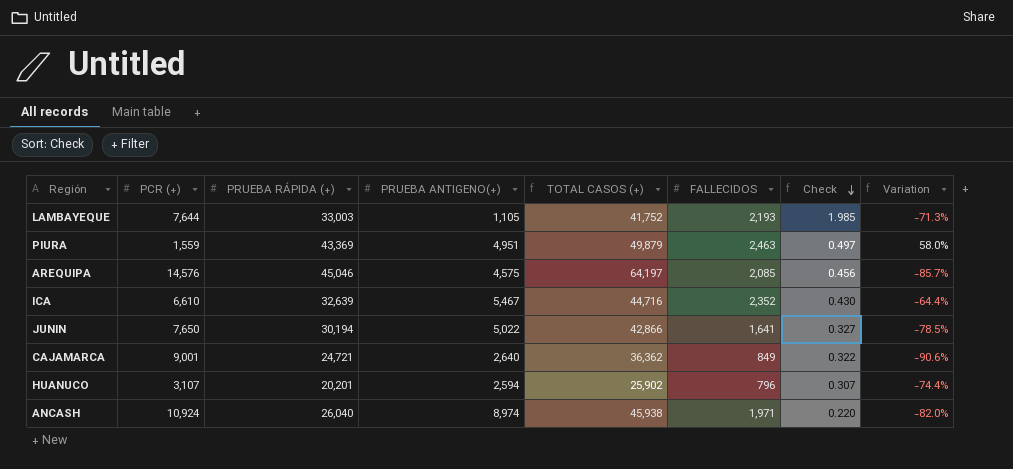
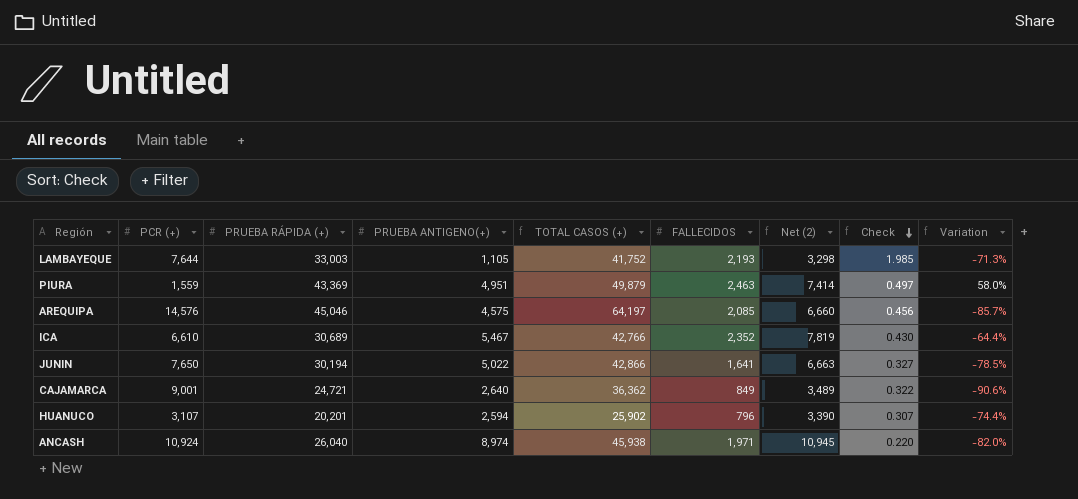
column Net (2) | formula: none -> [PRUEBA ANTIGENO(+)] + [FALLECIDOS]
ICA | PRUEBA RÁPIDA (+): 32,639 -> 30,689
ICA | TOTAL CASOS (+): 44,716 -> 42,766

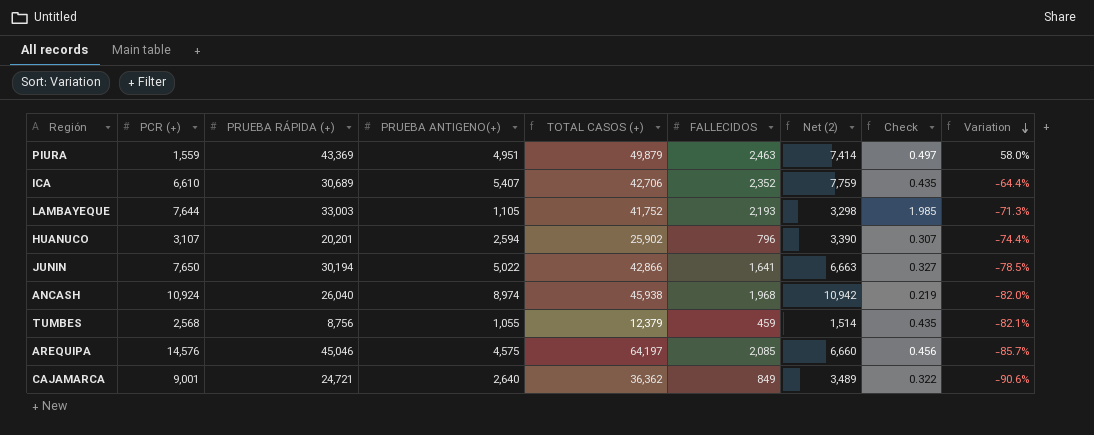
row order: Check descending -> Variation descending
ICA | PRUEBA ANTIGENO(+): 5,467 -> 5,407
ICA | TOTAL CASOS (+): 42,766 -> 42,706
ICA | Net (2): 7,819 -> 7,759
ICA | Check: 0.430 -> 0.435
ANCASH | FALLECIDOS: 1,971 -> 1,968
ANCASH | Net (2): 10,945 -> 10,942
ANCASH | Check: 0.220 -> 0.219
row TUMBES: none -> 2,568 | 8,756 | 1,055 | 12,379 | 459 | 1,514 | 0.435 | -82.1%

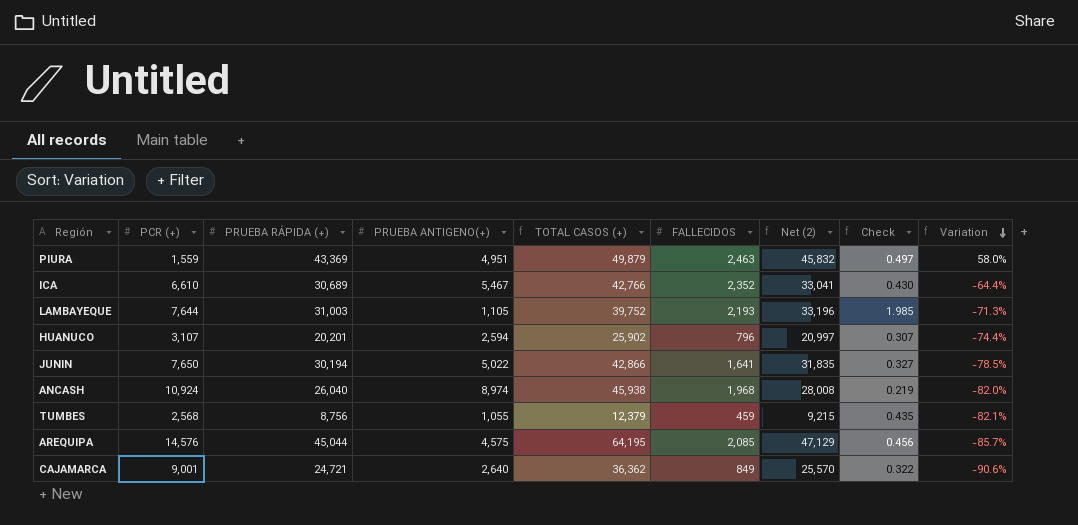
column Net (2) | formula: [PRUEBA ANTIGENO(+)] + [FALLECIDOS] -> [PRUEBA RÁPIDA (+)] + [FALLECIDOS]
ICA | PRUEBA ANTIGENO(+): 5,407 -> 5,467
ICA | TOTAL CASOS (+): 42,706 -> 42,766
ICA | Check: 0.435 -> 0.430
LAMBAYEQUE | PRUEBA RÁPIDA (+): 33,003 -> 31,003
LAMBAYEQUE | TOTAL CASOS (+): 41,752 -> 39,752
AREQUIPA | PRUEBA RÁPIDA (+): 45,046 -> 45,044
AREQUIPA | TOTAL CASOS (+): 64,197 -> 64,195

